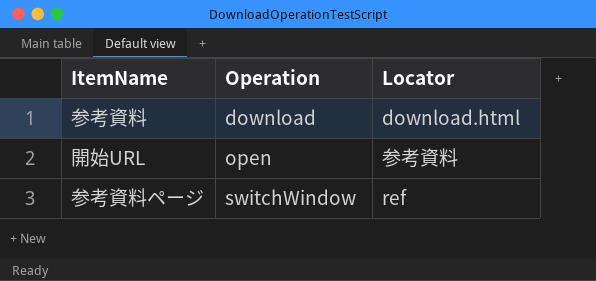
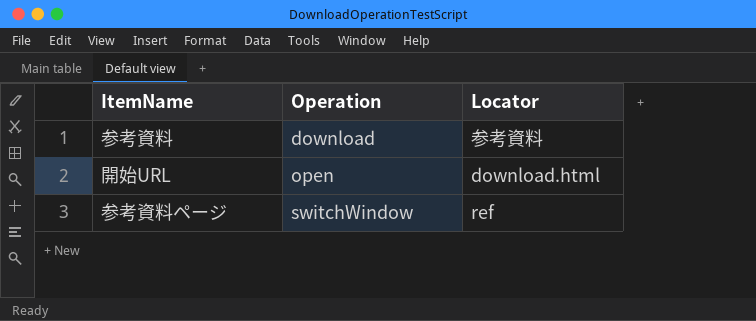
参考資料 | Locator: download.html -> 参考資料
開始URL | Locator: 参考資料 -> download.html

